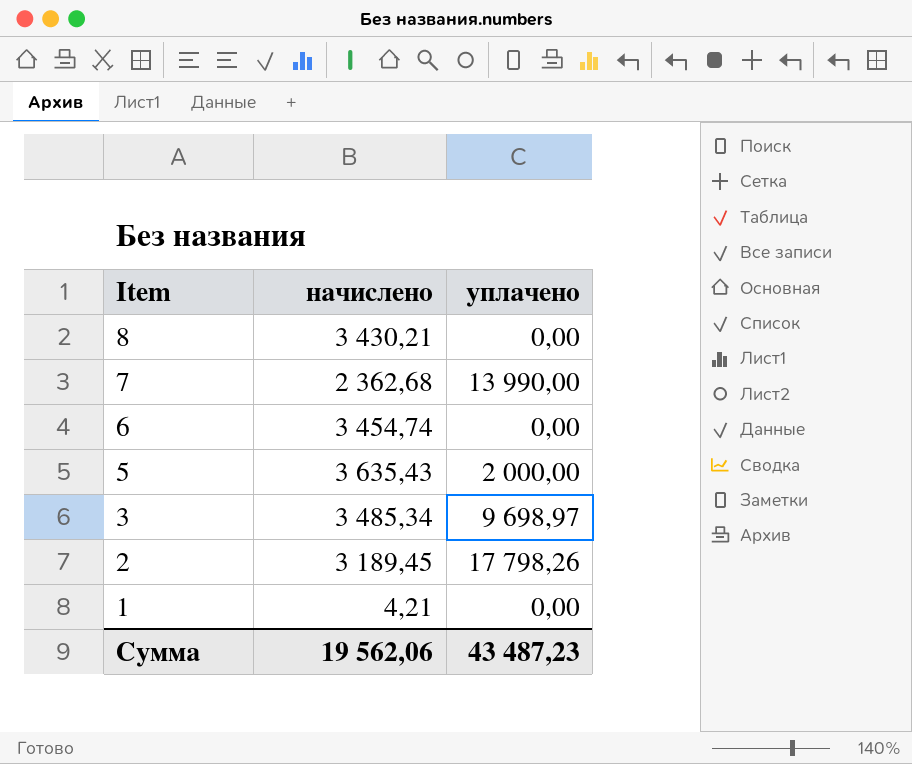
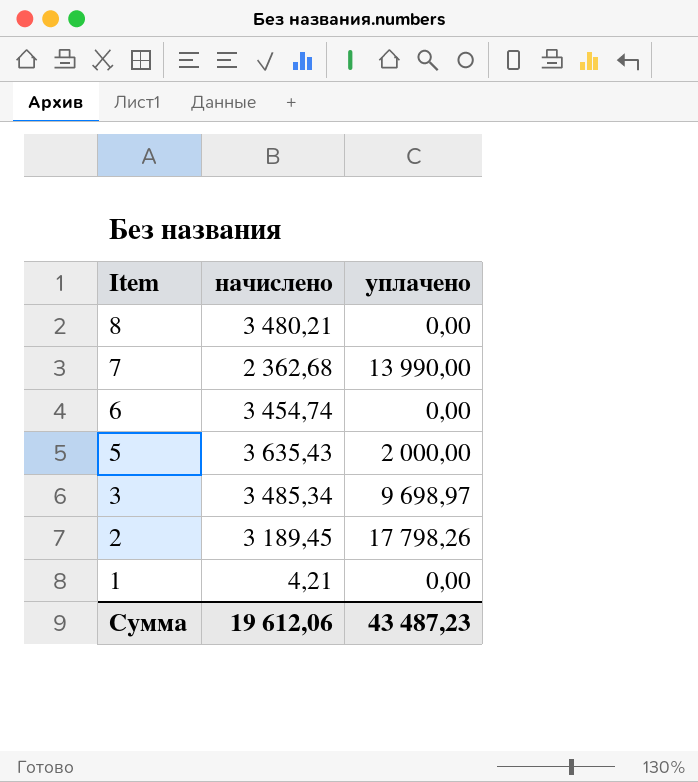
8 | начислено: 3 430,21 -> 3 480,21
Сумма | начислено: 19 562,06 -> 19 612,06

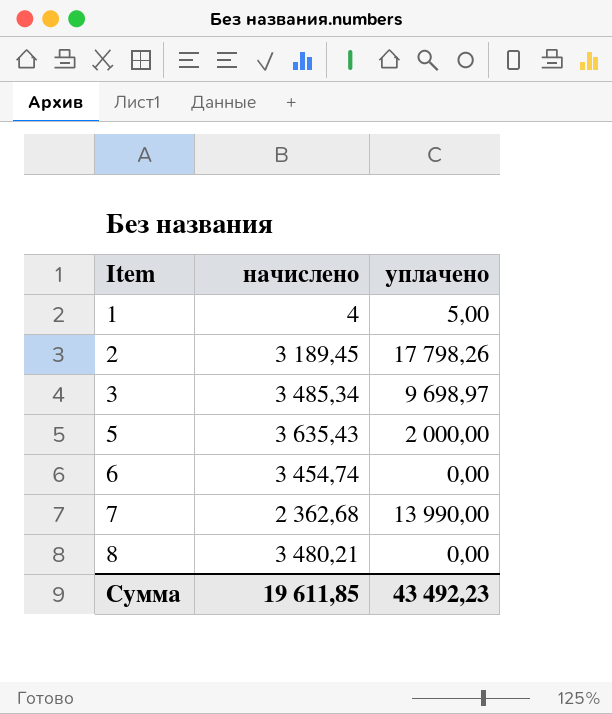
row order: Item descending -> Item ascending
1 | начислено: 4,21 -> 4
1 | уплачено: 0,00 -> 5,00
Сумма | начислено: 19 612,06 -> 19 611,85
Сумма | уплачено: 43 487,23 -> 43 492,23

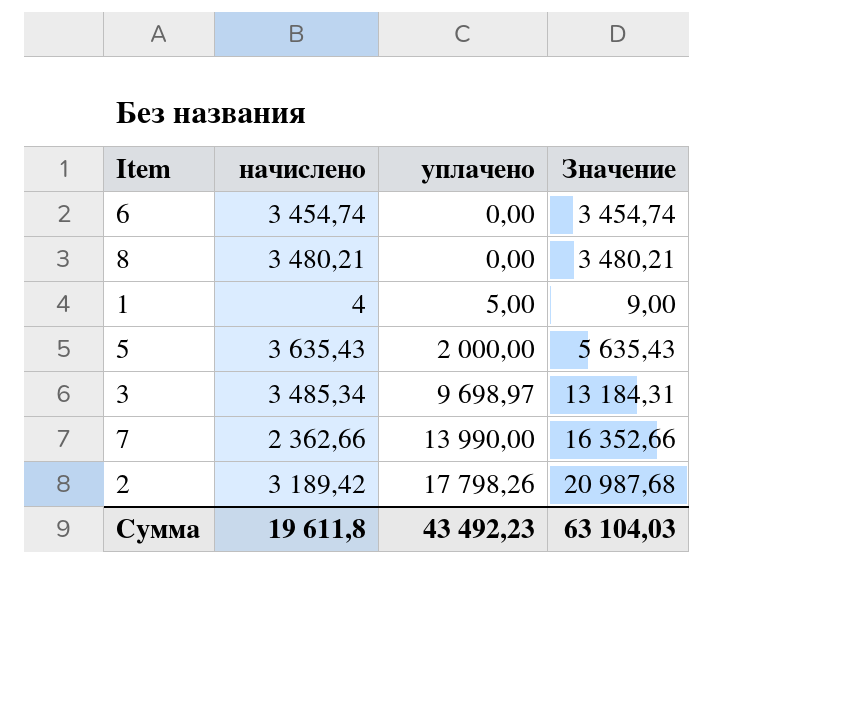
row order: Item ascending -> уплачено ascending
column Значение | formula: none -> [начислено] + [уплачено]
7 | начислено: 2 362,68 -> 2 362,66
2 | начислено: 3 189,45 -> 3 189,42
Сумма | начислено: 19 611,85 -> 19 611,8

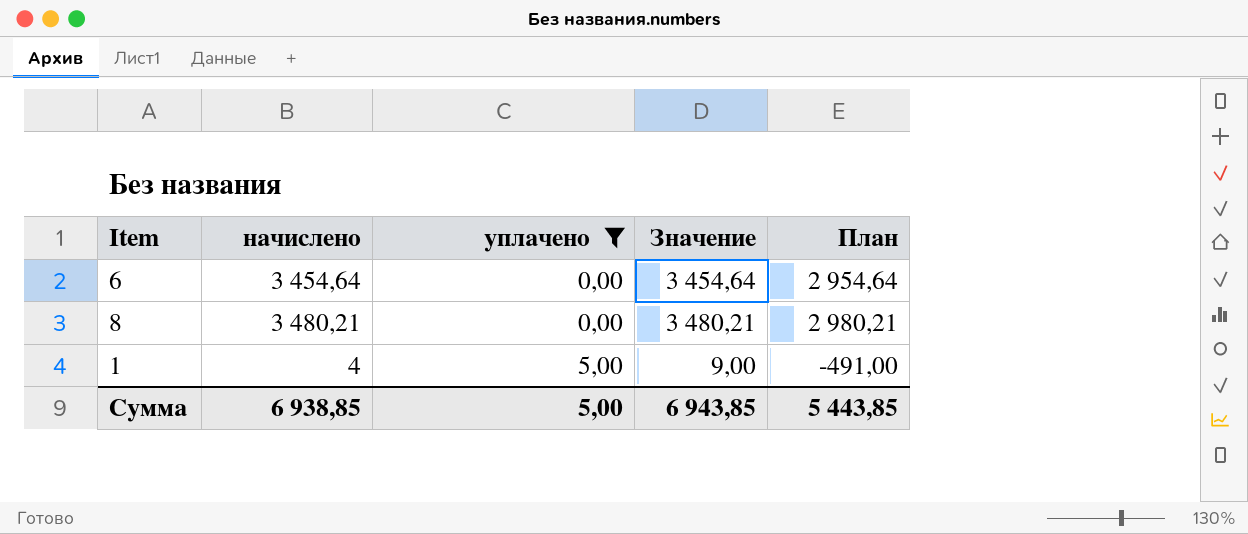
filter: none -> уплачено <= 5,00
column План | formula: none -> [Значение] - 500
6 | начислено: 3 454,74 -> 3 454,64
6 | Значение: 3 454,74 -> 3 454,64
Сумма | начислено: 19 611,8 -> 6 938,85
Сумма | уплачено: 43 492,23 -> 5,00
Сумма | Значение: 63 104,03 -> 6 943,85

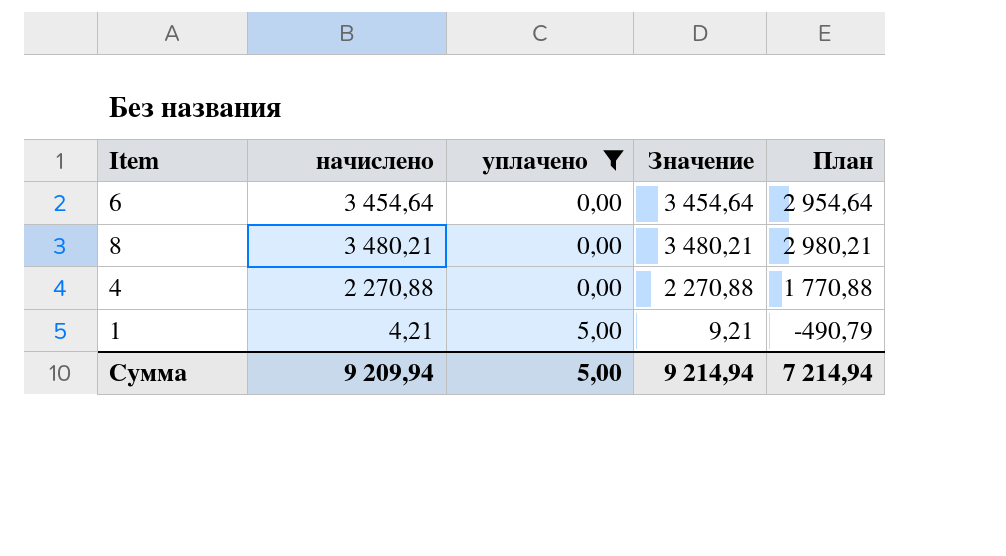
row 4: none -> 2 270,88 | 0,00 | 2 270,88 | 1 770,88
1 | начислено: 4 -> 4,21
1 | Значение: 9,00 -> 9,21
1 | План: -491,00 -> -490,79
Сумма | начислено: 6 938,85 -> 9 209,94
Сумма | Значение: 6 943,85 -> 9 214,94
Сумма | План: 5 443,85 -> 7 214,94

